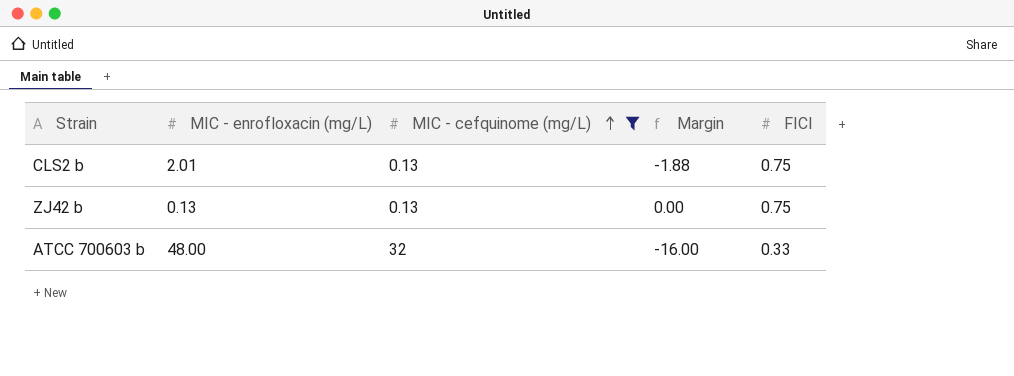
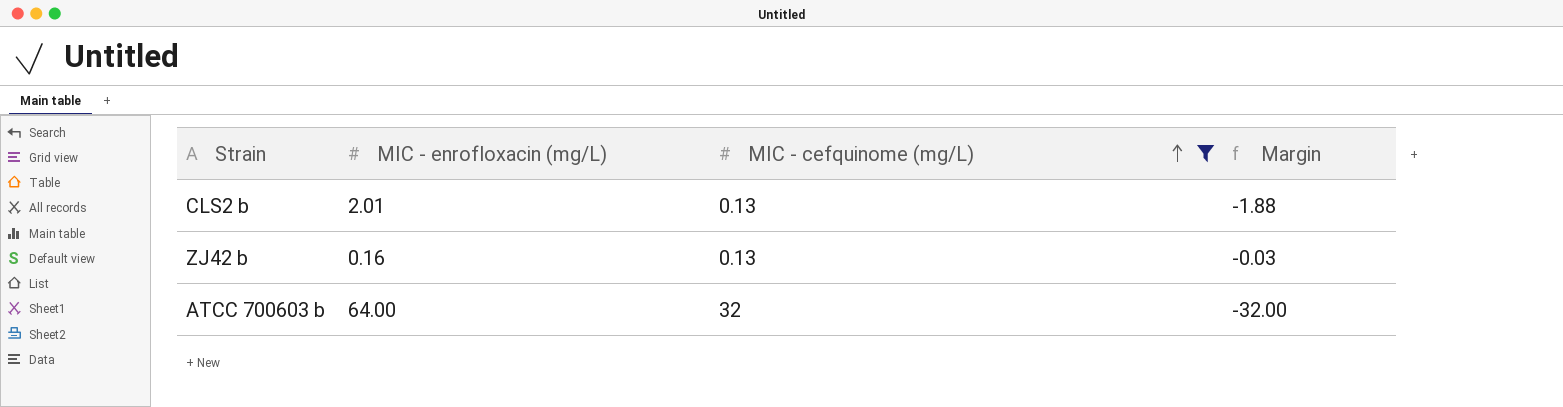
column FICI | position: 5 -> none
ZJ42 b | MIC - enrofloxacin (mg/L): 0.13 -> 0.16
ZJ42 b | Margin: 0.00 -> -0.03
ATCC 700603 b | MIC - enrofloxacin (mg/L): 48.00 -> 64.00
ATCC 700603 b | Margin: -16.00 -> -32.00

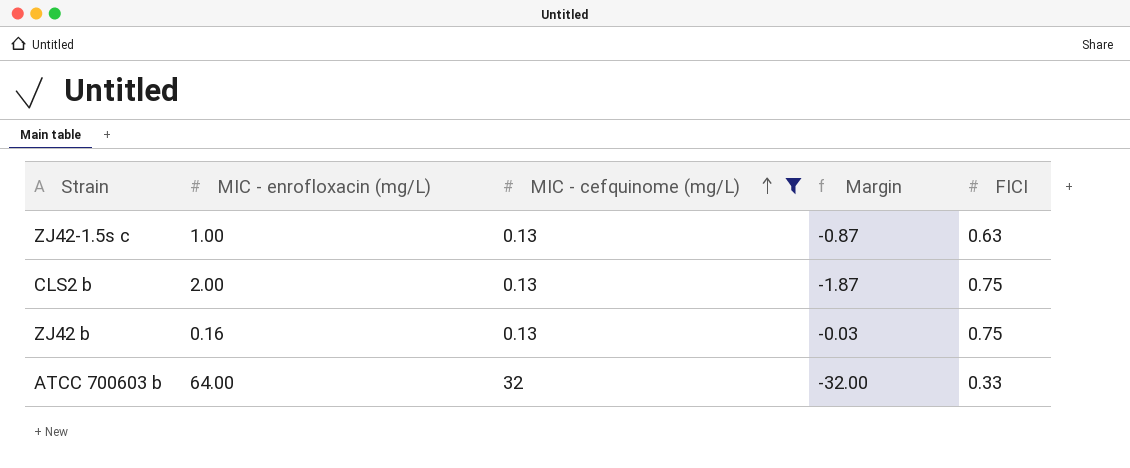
column FICI | position: none -> 5
row ZJ42-1.5s c: none -> 1.00 | 0.13 | -0.87 | 0.63
CLS2 b | MIC - enrofloxacin (mg/L): 2.01 -> 2.00
CLS2 b | Margin: -1.88 -> -1.87

